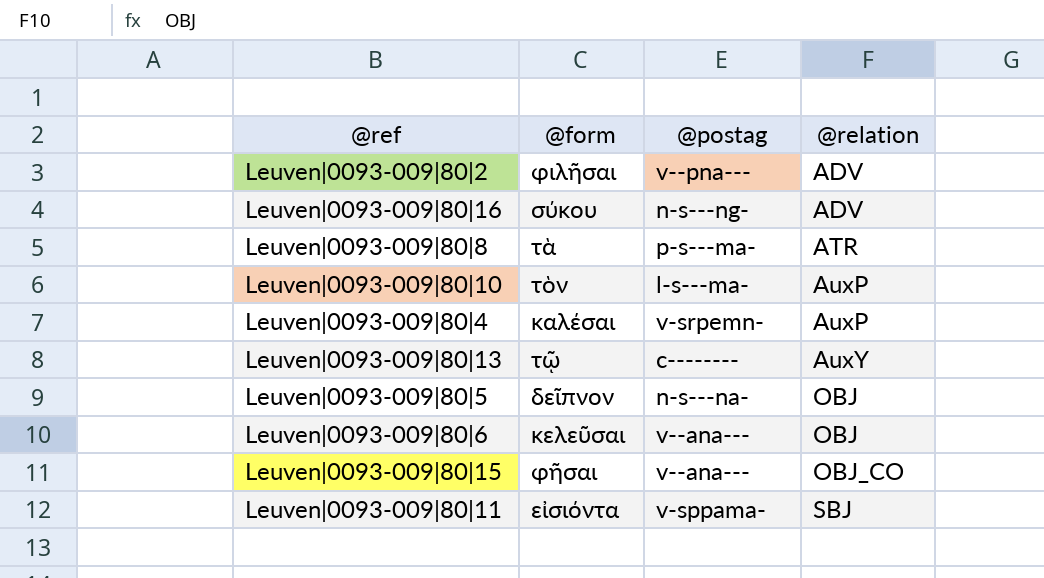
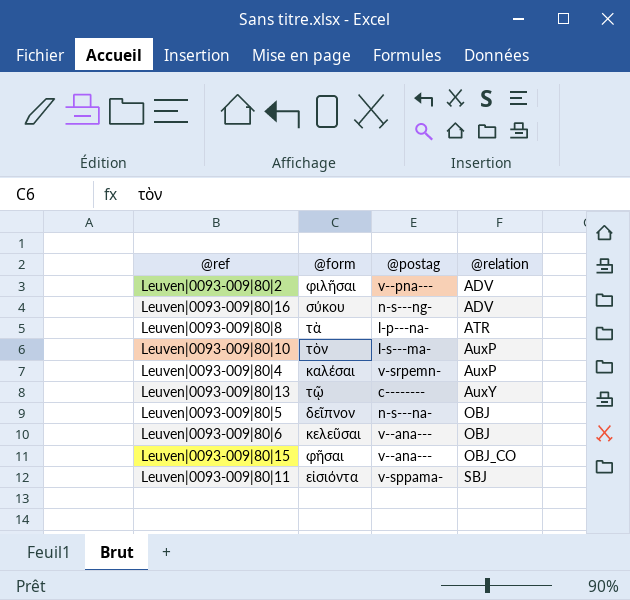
Leuven|0093-009|80|8 | @postag: p-s---ma- -> l-p---na-

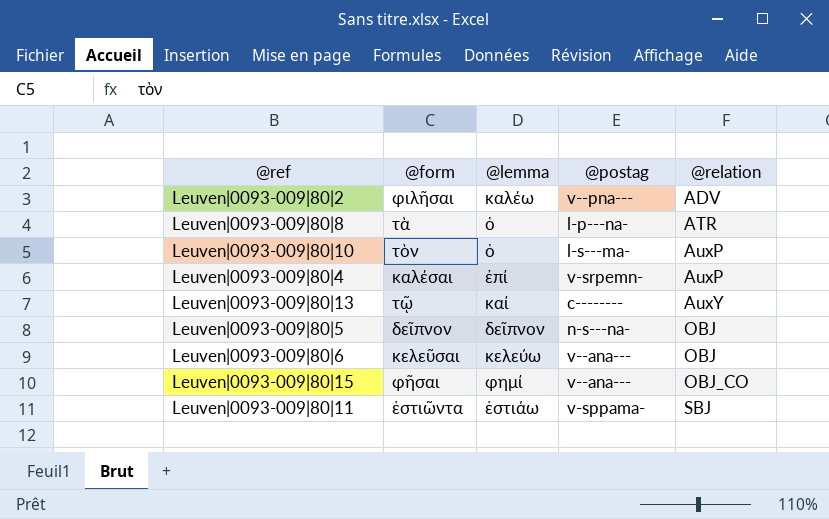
column @lemma | position: none -> 3
row Leuven|0093-009|80|16: σύκου | n-s---ng- | ADV -> none
Leuven|0093-009|80|11 | @form: εἰσιόντα -> ἑστιῶντα

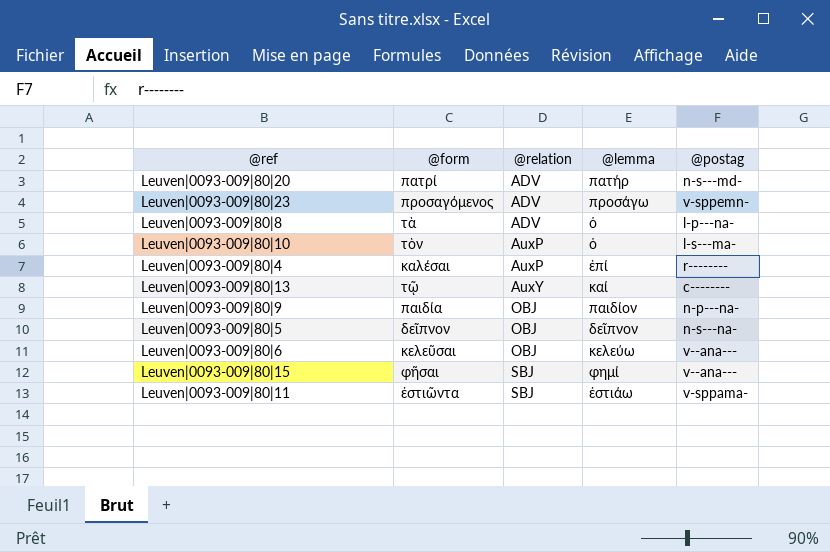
column @relation | position: 5 -> 3
row Leuven|0093-009|80|2: φιλῆσαι | καλέω | v--pna--- | ADV -> none
row Leuven|0093-009|80|20: none -> πατρί | ADV | πατήρ | n-s---md-
row Leuven|0093-009|80|23: none -> προσαγόμενος | ADV | προσάγω | v-sppemn-
Leuven|0093-009|80|8 | @relation: ATR -> ADV
Leuven|0093-009|80|4 | @postag: v-srpemn- -> r--------
row Leuven|0093-009|80|9: none -> παιδία | OBJ | παιδίον | n-p---na-
Leuven|0093-009|80|15 | @relation: OBJ_CO -> SBJ

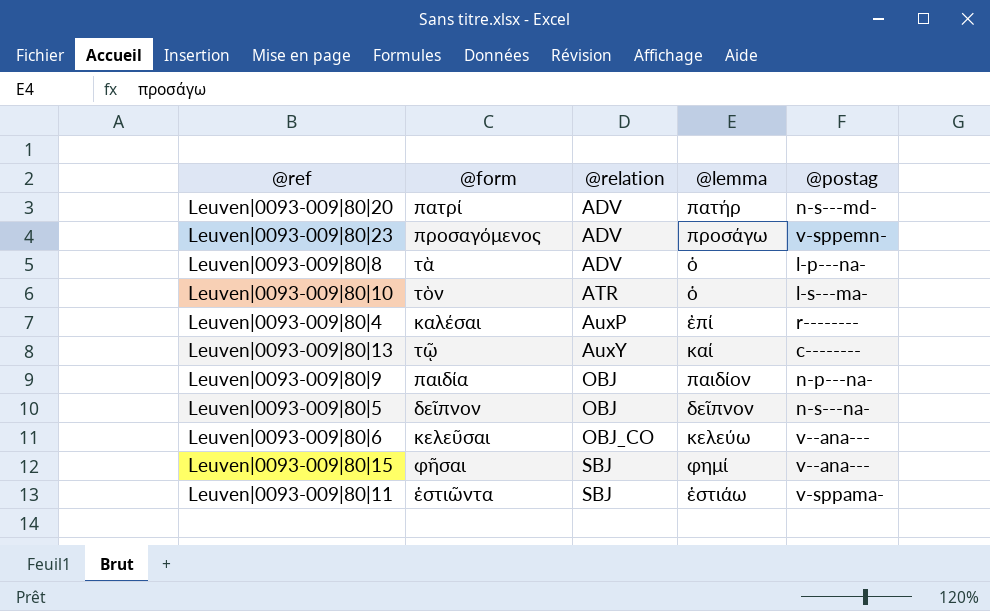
Leuven|0093-009|80|10 | @relation: AuxP -> ATR
Leuven|0093-009|80|6 | @relation: OBJ -> OBJ_CO

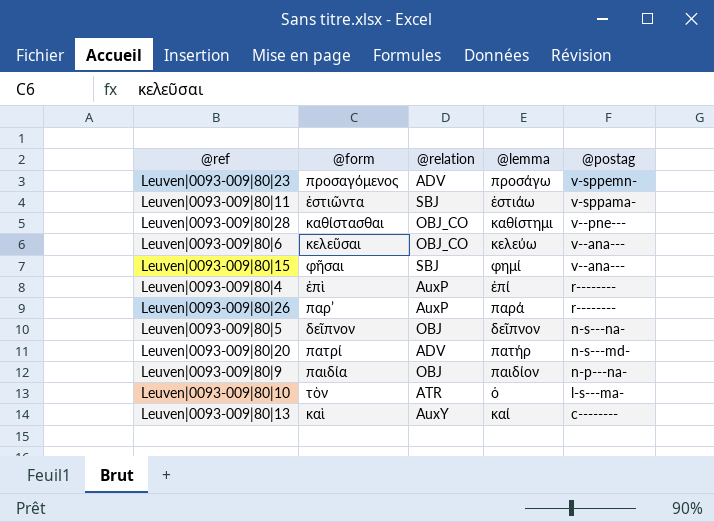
row order: @relation ascending -> @postag descending
row Leuven|0093-009|80|8: τὰ | ADV | ὁ | l-p---na- -> none
row Leuven|0093-009|80|28: none -> καθίστασθαι | OBJ_CO | καθίστημι | v--pne---
Leuven|0093-009|80|4 | @form: καλέσαι -> ἐπὶ
row Leuven|0093-009|80|26: none -> παρ’ | AuxP | παρά | r--------
Leuven|0093-009|80|13 | @form: τῷ -> καὶ

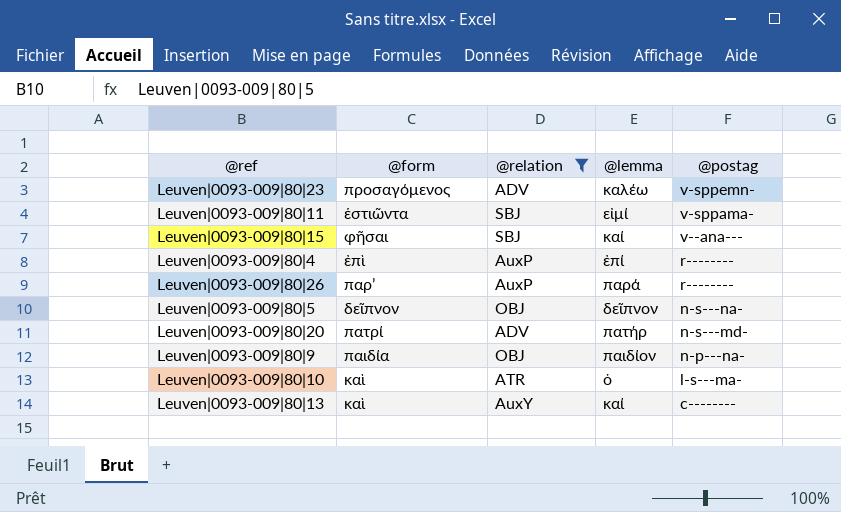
filter: none -> @relation != OBJ_CO
Leuven|0093-009|80|23 | @lemma: προσάγω -> καλέω
Leuven|0093-009|80|11 | @lemma: ἑστιάω -> εἰμί
Leuven|0093-009|80|15 | @lemma: φημί -> καί
Leuven|0093-009|80|10 | @form: τὸν -> καὶ

